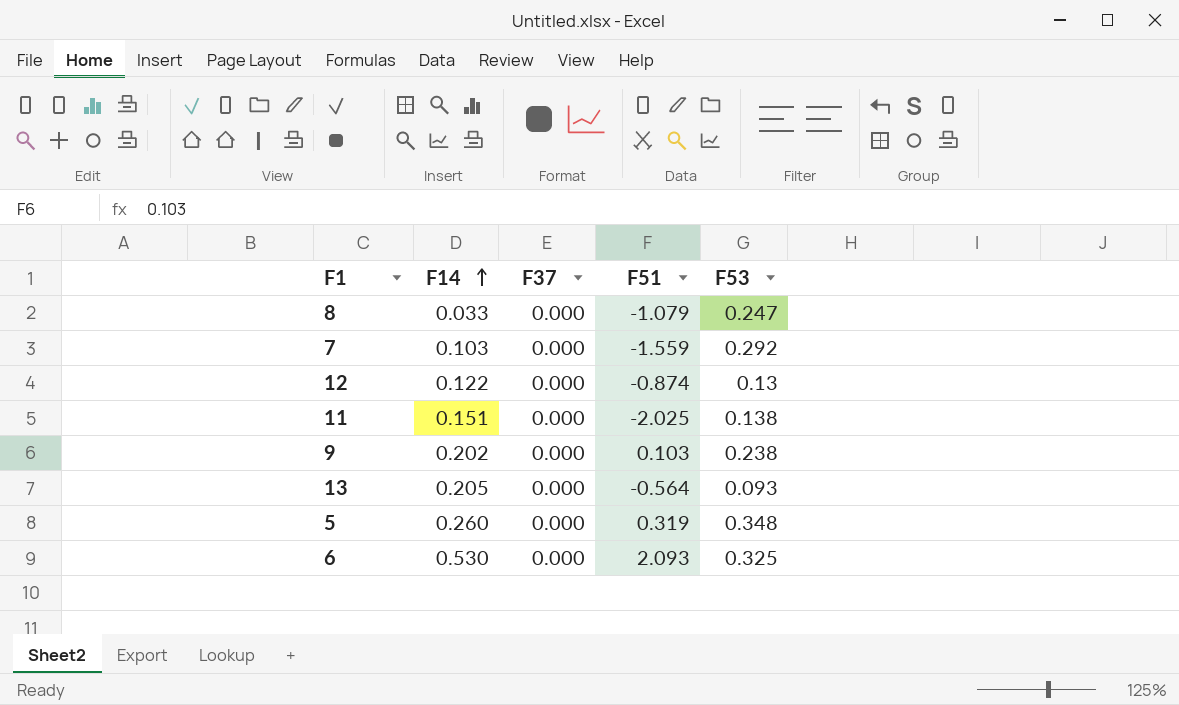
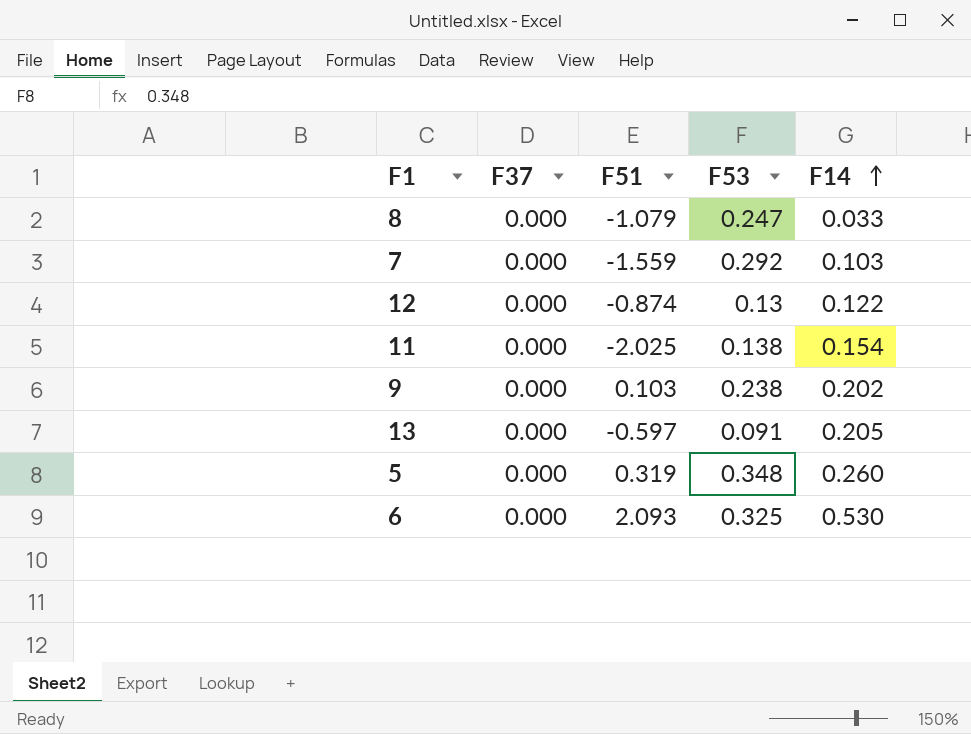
column F14 | position: 2 -> 5
11 | F14: 0.151 -> 0.154
13 | F51: -0.564 -> -0.597
13 | F53: 0.093 -> 0.091

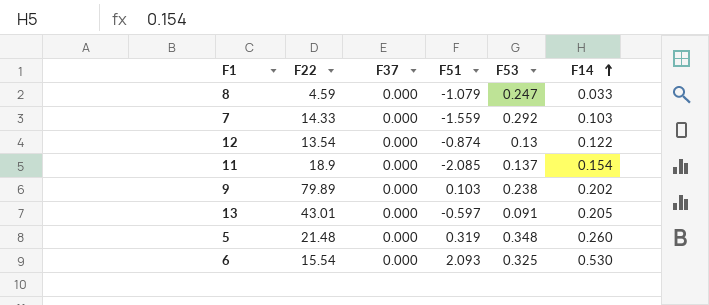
column F22 | position: none -> 2
11 | F51: -2.025 -> -2.085
11 | F53: 0.138 -> 0.137

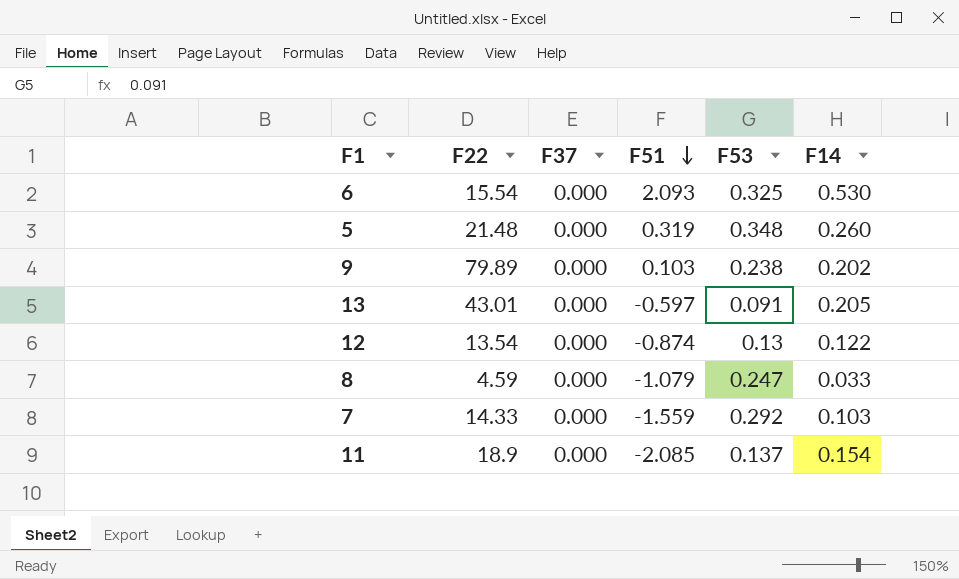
row order: F14 ascending -> F51 descending

